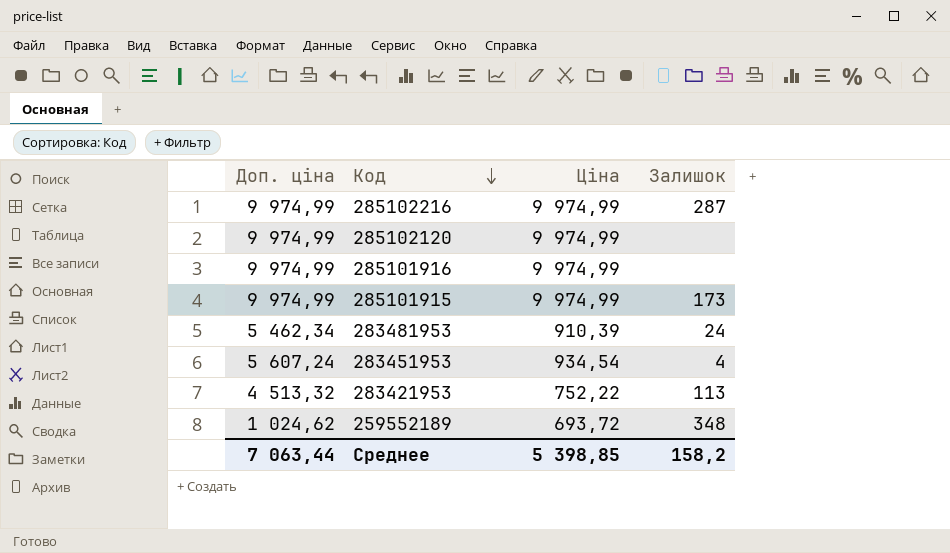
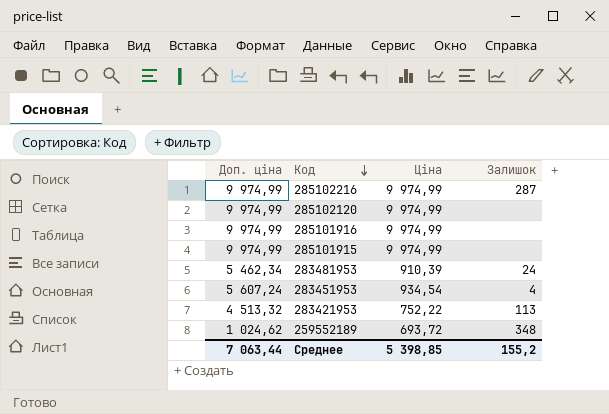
285101915 | Залишок: 173 -> none
Среднее | Залишок: 158,2 -> 155,2

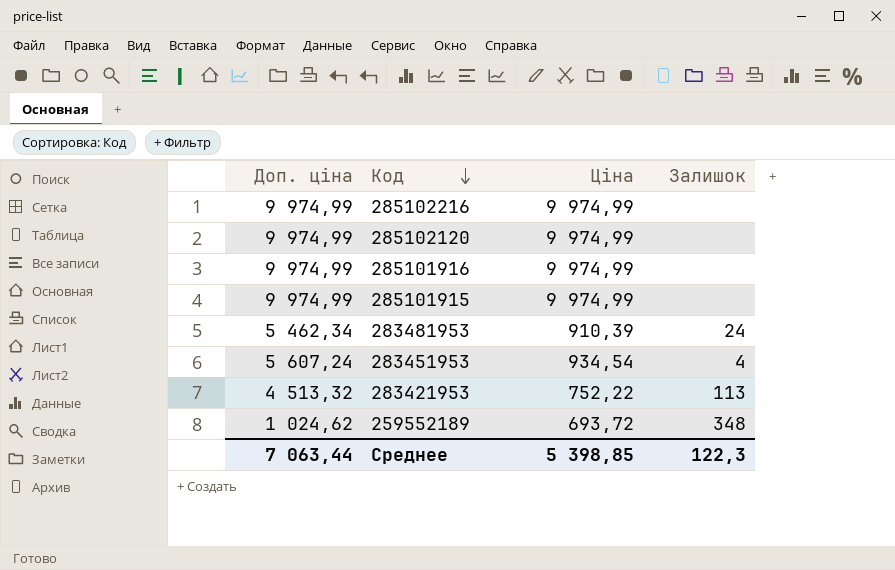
285102216 | Залишок: 287 -> none
Среднее | Залишок: 155,2 -> 122,3

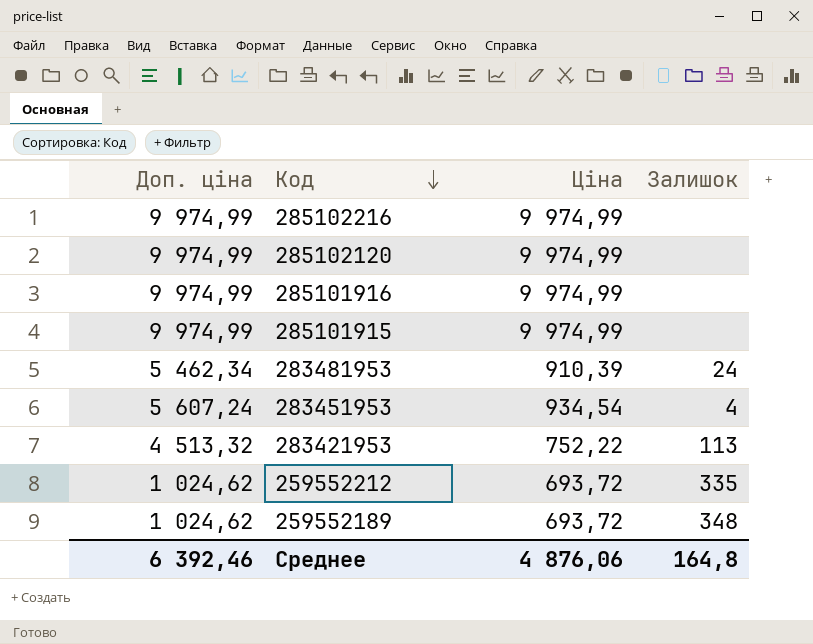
row 259552212: none -> 1 024,62 | 693,72 | 335
Среднее | Доп. ціна: 7 063,44 -> 6 392,46
Среднее | Ціна: 5 398,85 -> 4 876,06
Среднее | Залишок: 122,3 -> 164,8

